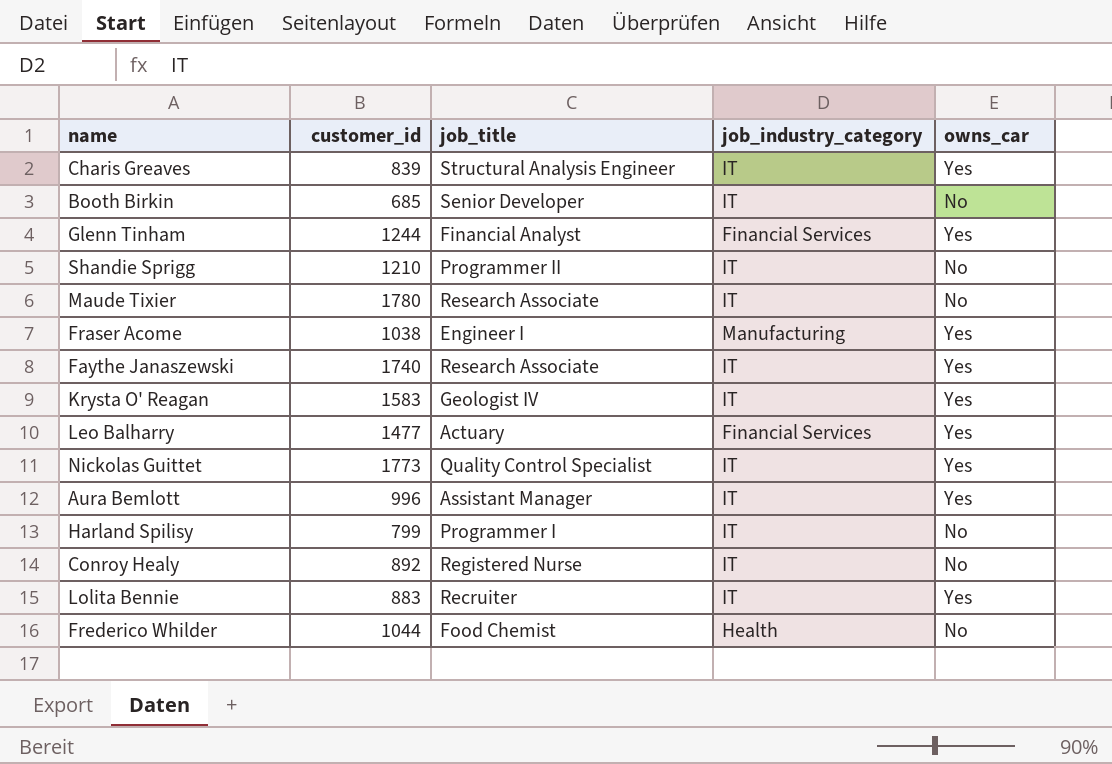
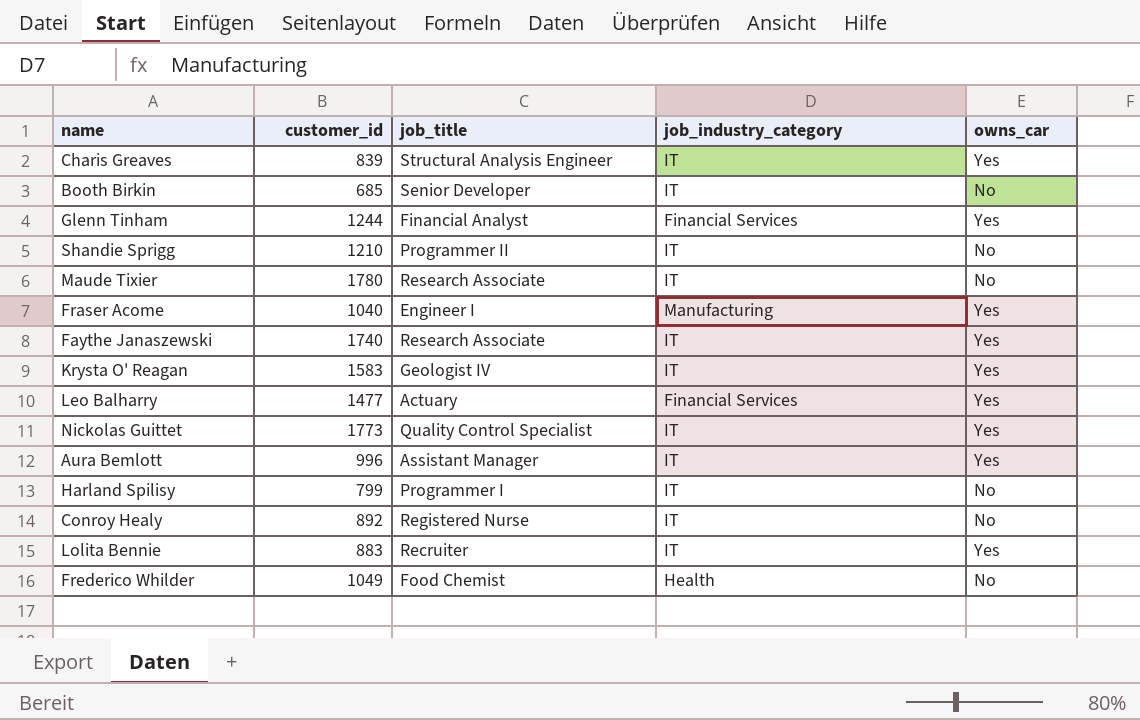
Fraser Acome | customer_id: 1038 -> 1040
Frederico Whilder | customer_id: 1044 -> 1049

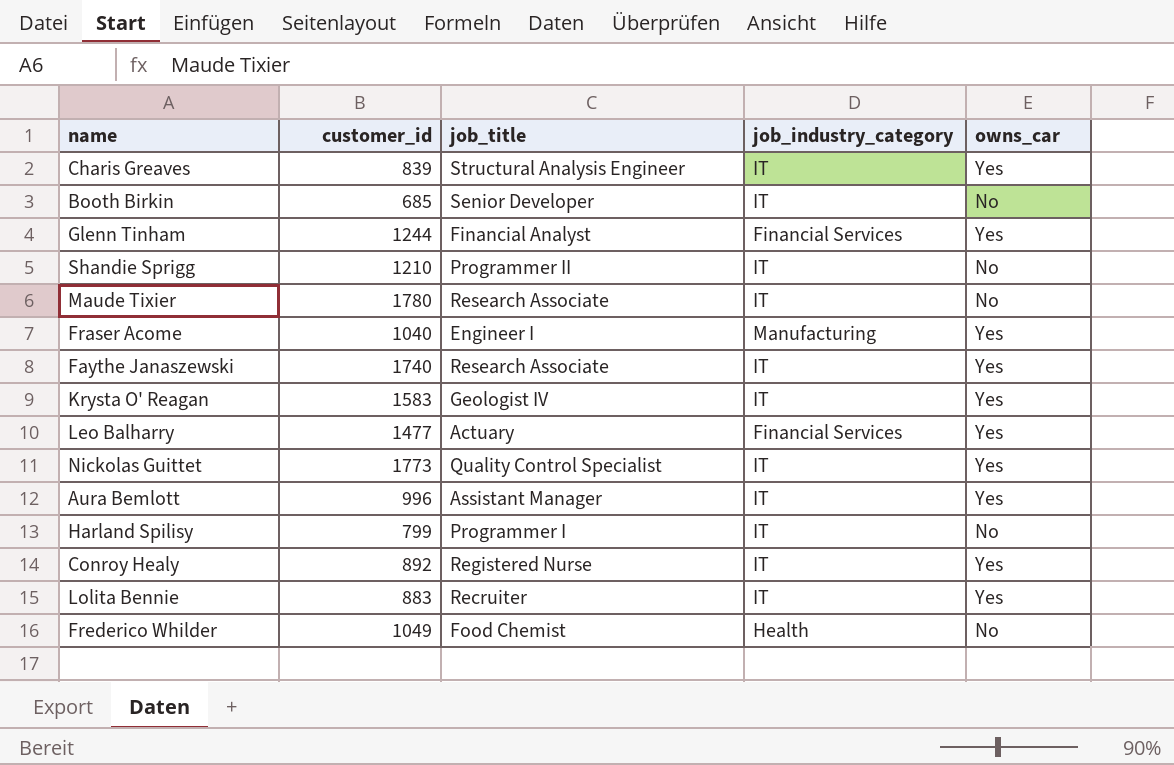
Conroy Healy | owns_car: No -> Yes

